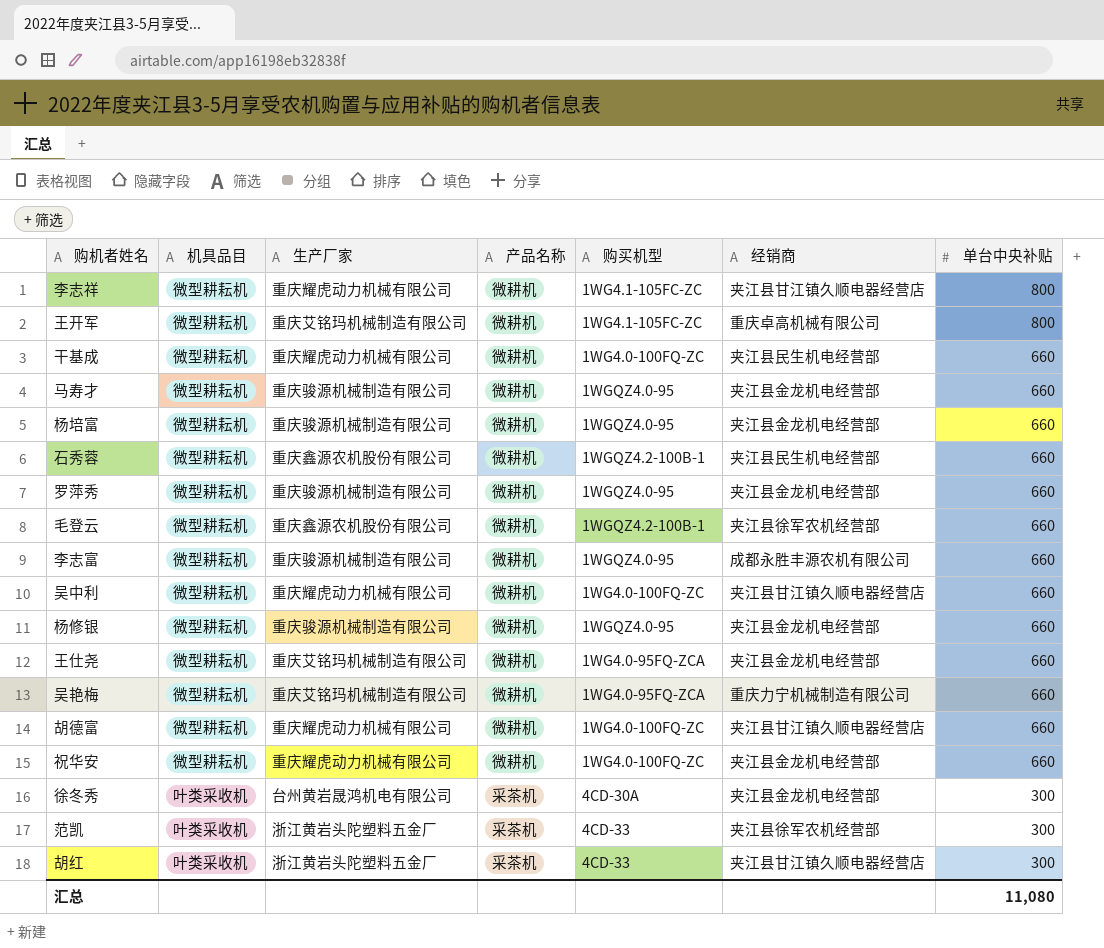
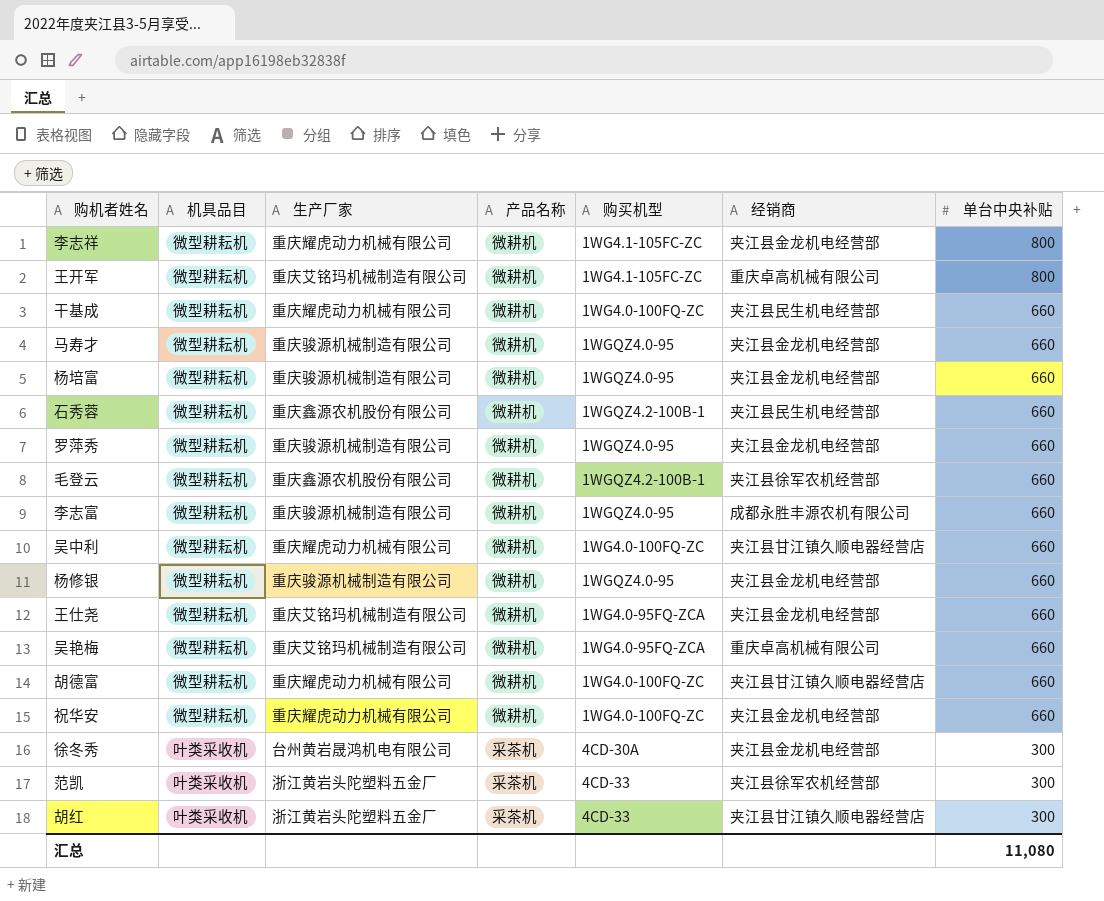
李志祥 | 经销商: 夹江县甘江镇久顺电器经营店 -> 夹江县金龙机电经营部
吴艳梅 | 经销商: 重庆力宁机械制造有限公司 -> 重庆卓高机械有限公司

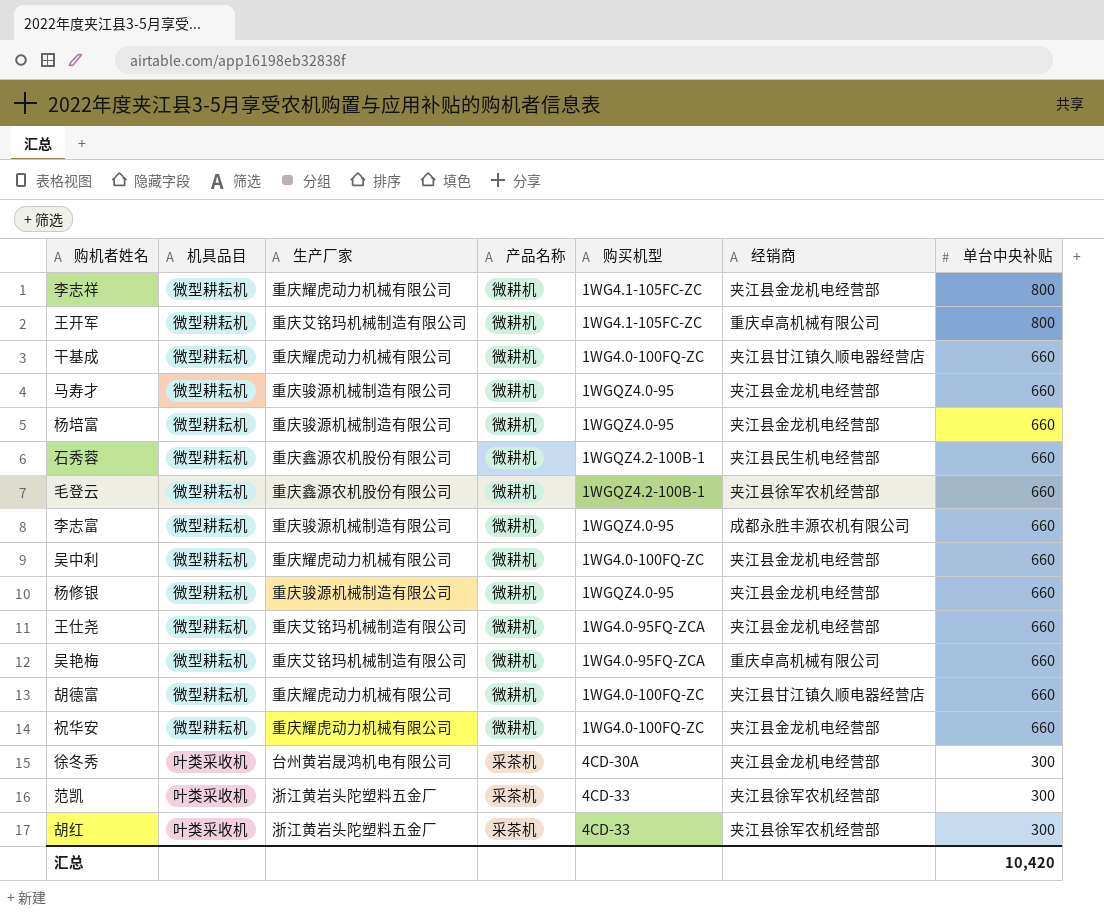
row 罗萍秀: 微型耕耘机 | 重庆骏源机械制造有限公司 | 微耕机 | 1WGQZ4.0-95 | 夹江县金龙机电经营部 | 660 -> none
干基成 | 经销商: 夹江县民生机电经营部 -> 夹江县甘江镇久顺电器经营店
吴中利 | 经销商: 夹江县甘江镇久顺电器经营店 -> 夹江县金龙机电经营部
胡红 | 经销商: 夹江县甘江镇久顺电器经营店 -> 夹江县徐军农机经营部
汇总 | 单台中央补贴: 11,080 -> 10,420

